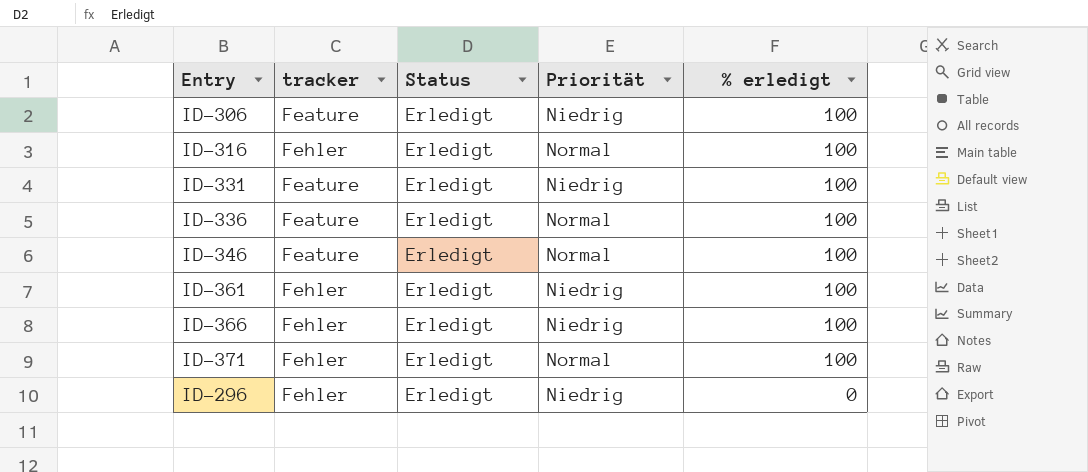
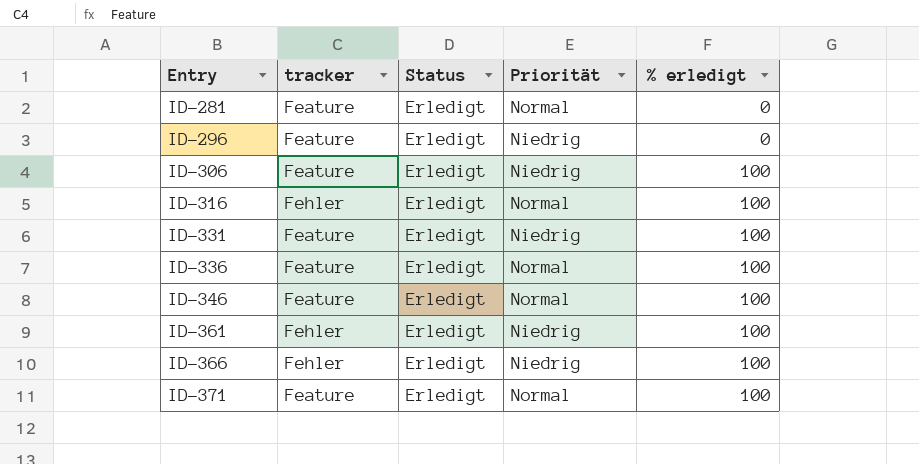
row order: % erledigt descending -> Entry ascending
row ID-281: none -> Feature | Erledigt | Normal | 0
ID-296 | tracker: Fehler -> Feature
ID-371 | tracker: Fehler -> Feature

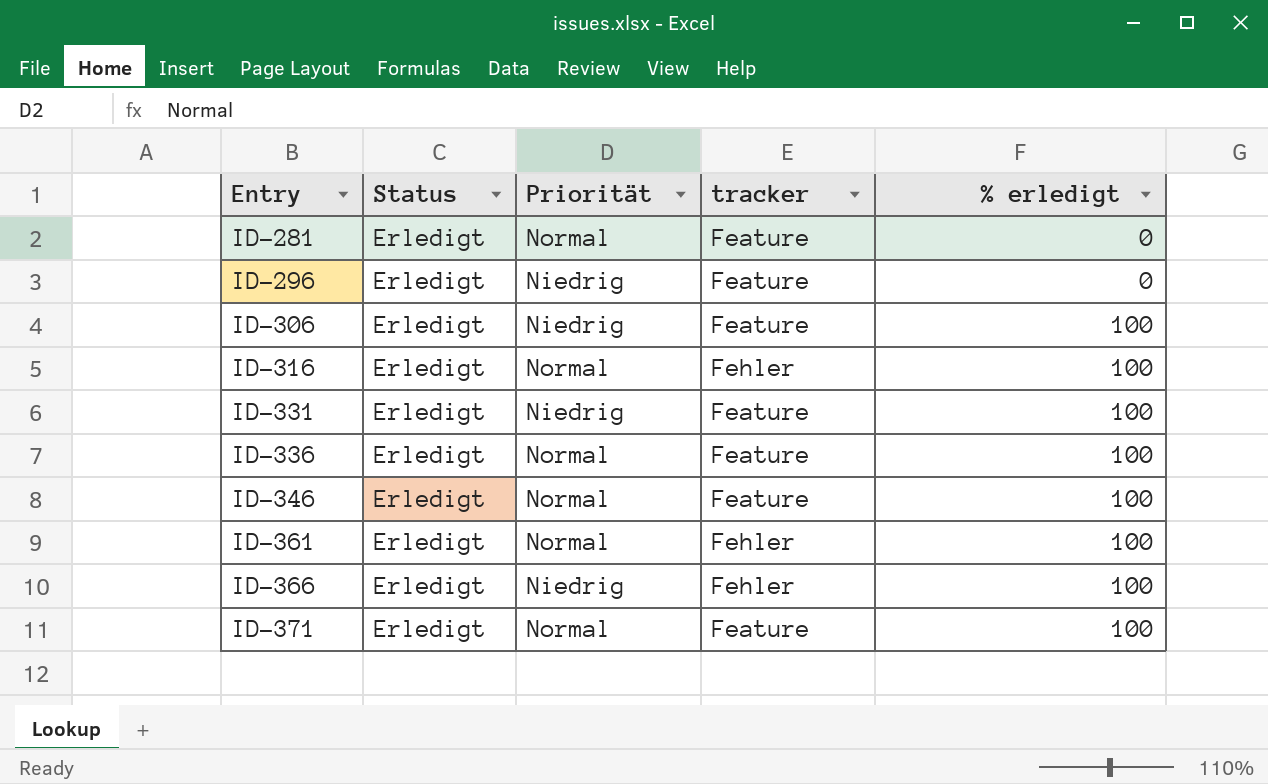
column tracker | position: 2 -> 4
ID-361 | Priorität: Niedrig -> Normal

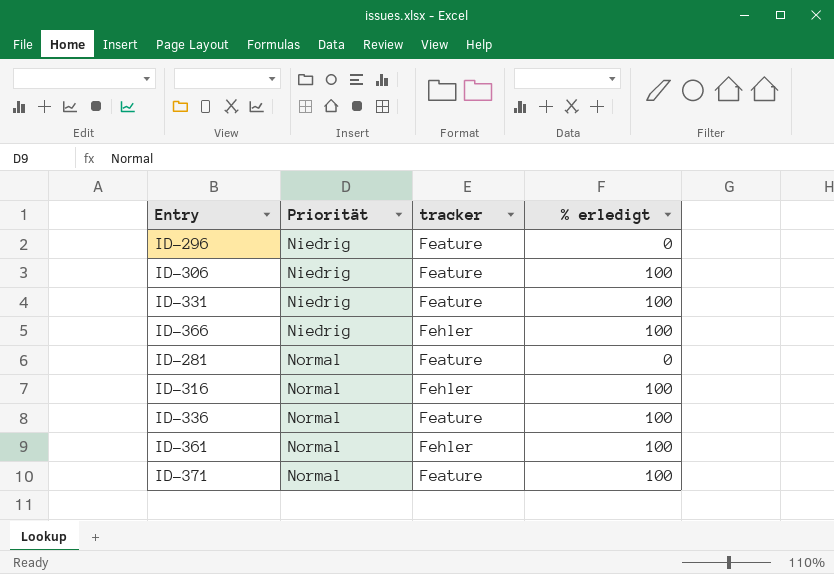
row order: Entry ascending -> Priorität ascending
column Status | position: 2 -> none
row ID-346: Erledigt | Normal | Feature | 100 -> none

